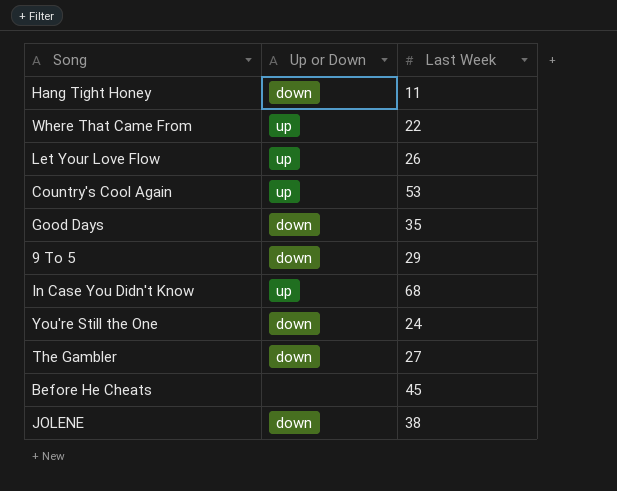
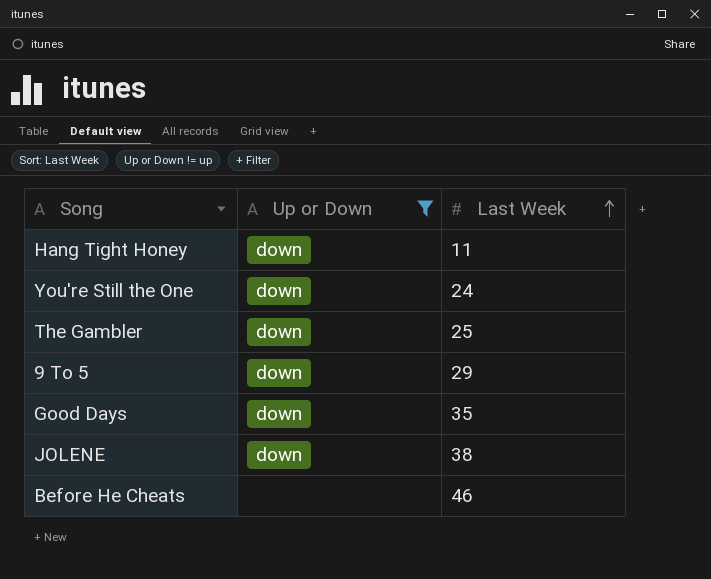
filter: none -> Up or Down != up
row order: none -> Last Week ascending
The Gambler | Last Week: 27 -> 25
Before He Cheats | Last Week: 45 -> 46

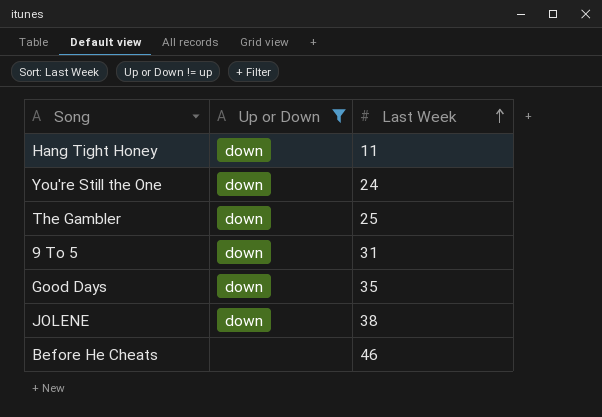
9 To 5 | Last Week: 29 -> 31

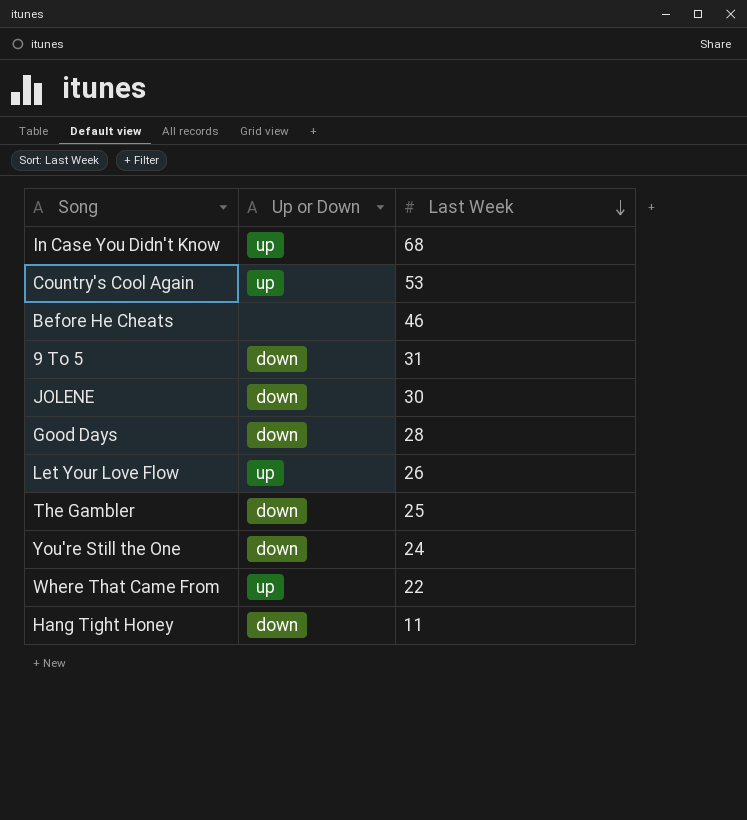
filter: Up or Down != up -> none
row order: Last Week ascending -> Last Week descending
JOLENE | Last Week: 38 -> 30
Good Days | Last Week: 35 -> 28

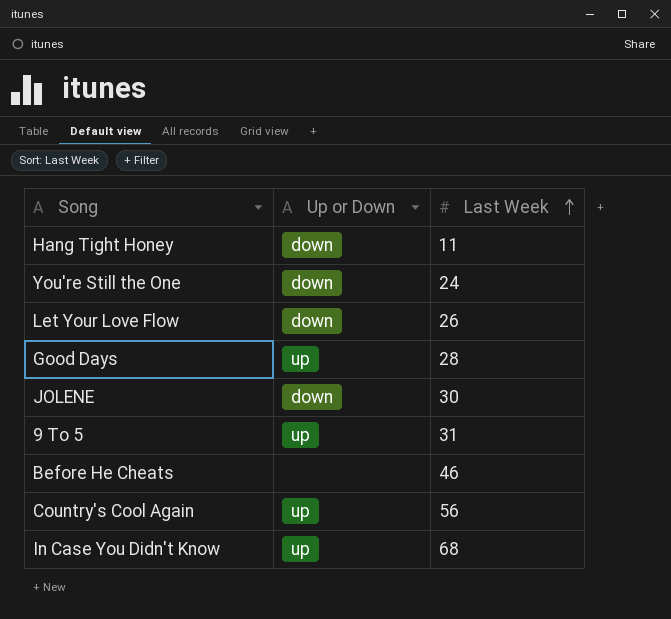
row order: Last Week descending -> Last Week ascending
row The Gambler: down | 25 -> none
row Where That Came From: up | 22 -> none
Let Your Love Flow | Up or Down: up -> down
Good Days | Up or Down: down -> up
9 To 5 | Up or Down: down -> up
Country's Cool Again | Last Week: 53 -> 56

